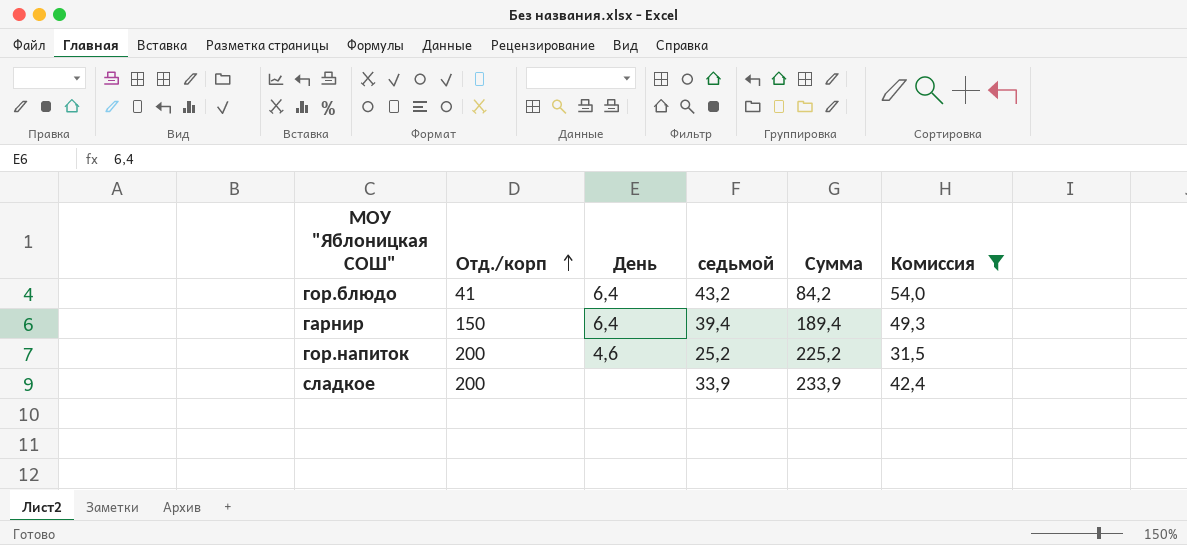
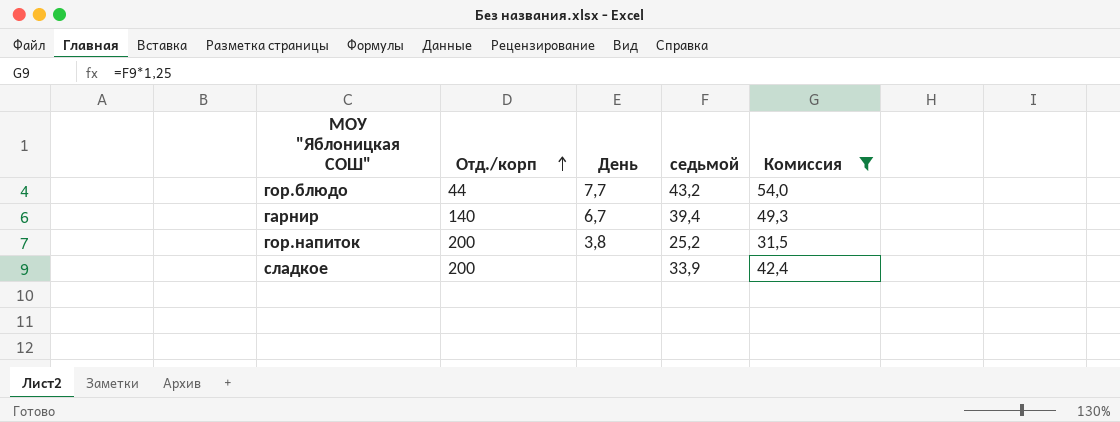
column Сумма | formula: [Отд./корп] + [седьмой] -> none
гор.блюдо | Отд./корп: 41 -> 44
гор.блюдо | День: 6,4 -> 7,7
гарнир | Отд./корп: 150 -> 140
гарнир | День: 6,4 -> 6,7
гор.напиток | День: 4,6 -> 3,8

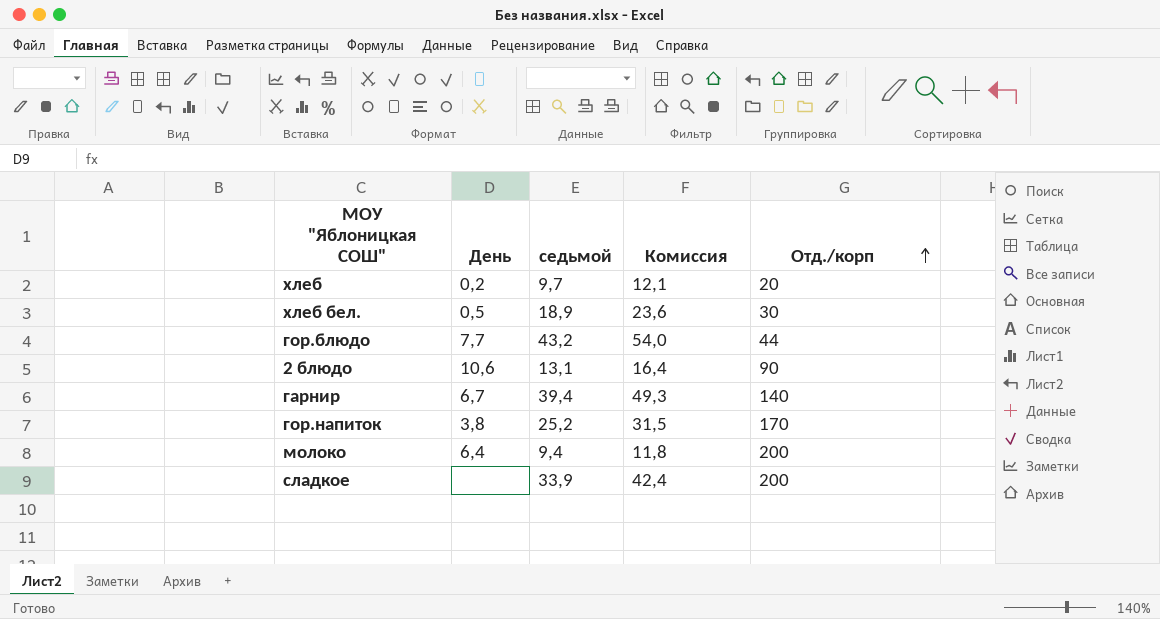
filter: Комиссия >= 31,5 -> none
column Отд./корп | position: 2 -> 5
гор.напиток | Отд./корп: 200 -> 170

